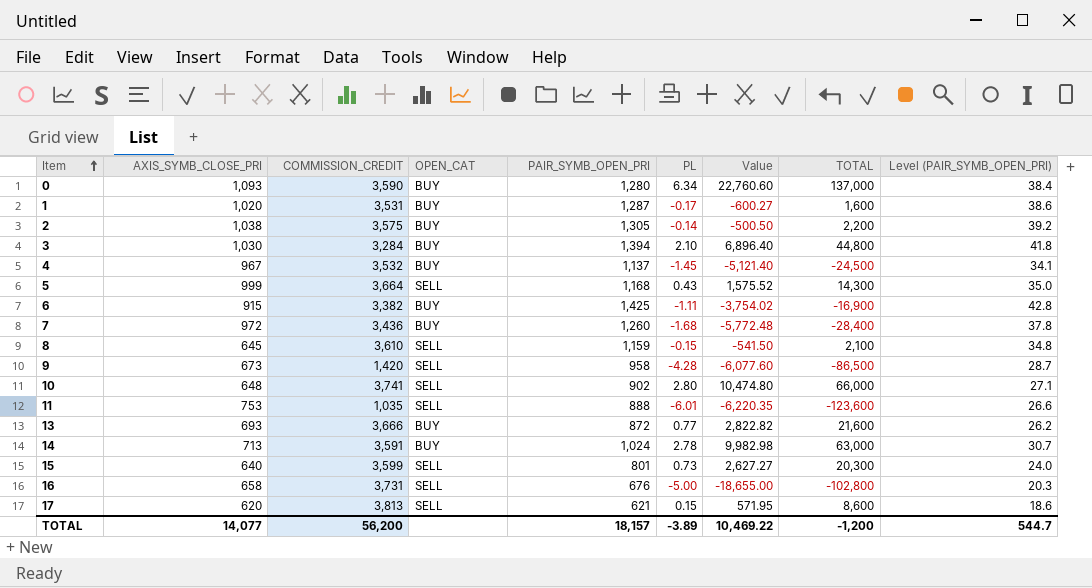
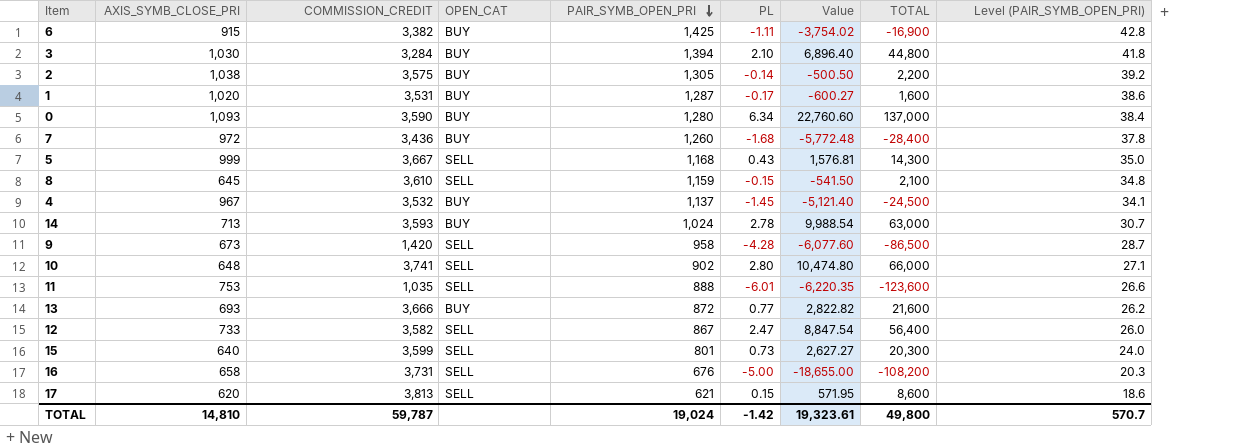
row order: Item ascending -> PAIR_SYMB_OPEN_PRI descending
5 | COMMISSION_CREDIT: 3,664 -> 3,667
5 | Value: 1,575.52 -> 1,576.81
14 | COMMISSION_CREDIT: 3,591 -> 3,593
14 | Value: 9,982.98 -> 9,988.54
row 12: none -> 733 | 3,582 | SELL | 867 | 2.47 | 8,847.54 | 56,400 | 26.0
16 | TOTAL: -102,800 -> -108,200
TOTAL | AXIS_SYMB_CLOSE_PRI: 14,077 -> 14,810
TOTAL | COMMISSION_CREDIT: 56,200 -> 59,787
TOTAL | PAIR_SYMB_OPEN_PRI: 18,157 -> 19,024
TOTAL | PL: -3.89 -> -1.42
TOTAL | Value: 10,469.22 -> 19,323.61
TOTAL | TOTAL: -1,200 -> 49,800
TOTAL | Level (PAIR_SYMB_OPEN_PRI): 544.7 -> 570.7

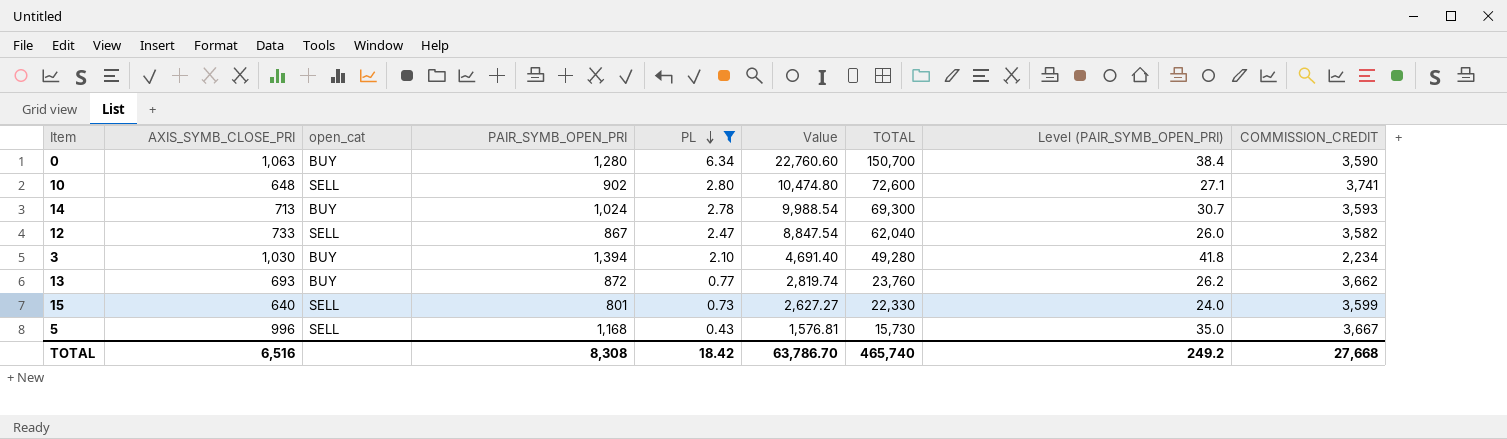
filter: none -> PL >= 0.43
row order: PAIR_SYMB_OPEN_PRI descending -> PL descending
column name: OPEN_CAT -> open_cat
column COMMISSION_CREDIT | position: 3 -> 9
0 | AXIS_SYMB_CLOSE_PRI: 1,093 -> 1,063
0 | TOTAL: 137,000 -> 150,700
10 | TOTAL: 66,000 -> 72,600
14 | TOTAL: 63,000 -> 69,300
12 | TOTAL: 56,400 -> 62,040
3 | Value: 6,896.40 -> 4,691.40
3 | TOTAL: 44,800 -> 49,280
3 | COMMISSION_CREDIT: 3,284 -> 2,234
13 | Value: 2,822.82 -> 2,819.74
13 | TOTAL: 21,600 -> 23,760
13 | COMMISSION_CREDIT: 3,666 -> 3,662
15 | TOTAL: 20,300 -> 22,330
5 | AXIS_SYMB_CLOSE_PRI: 999 -> 996
5 | TOTAL: 14,300 -> 15,730
TOTAL | AXIS_SYMB_CLOSE_PRI: 14,810 -> 6,516
TOTAL | PAIR_SYMB_OPEN_PRI: 19,024 -> 8,308
TOTAL | PL: -1.42 -> 18.42
TOTAL | Value: 19,323.61 -> 63,786.70
TOTAL | TOTAL: 49,800 -> 465,740
TOTAL | Level (PAIR_SYMB_OPEN_PRI): 570.7 -> 249.2
TOTAL | COMMISSION_CREDIT: 59,787 -> 27,668

